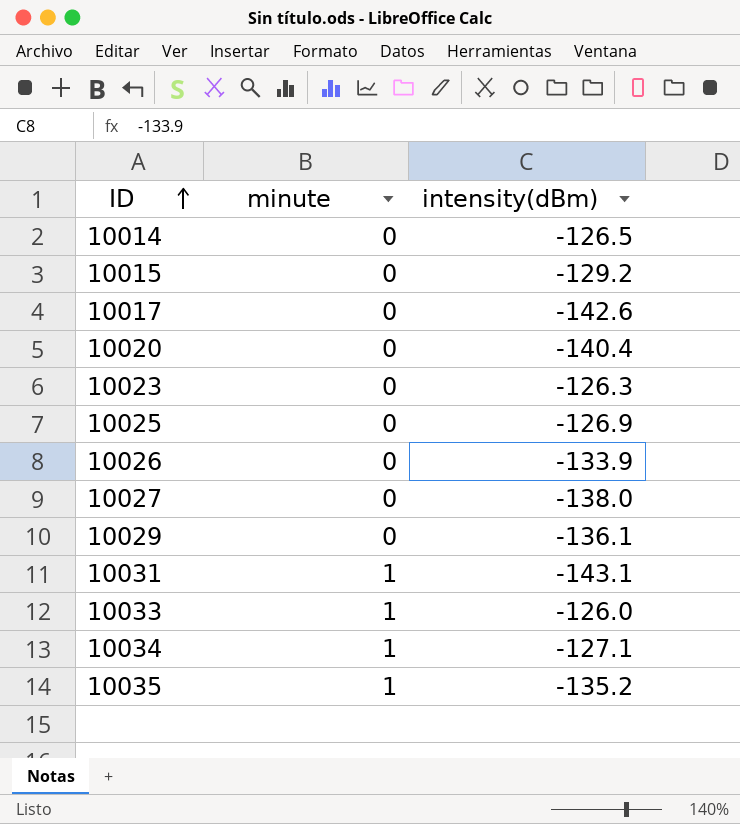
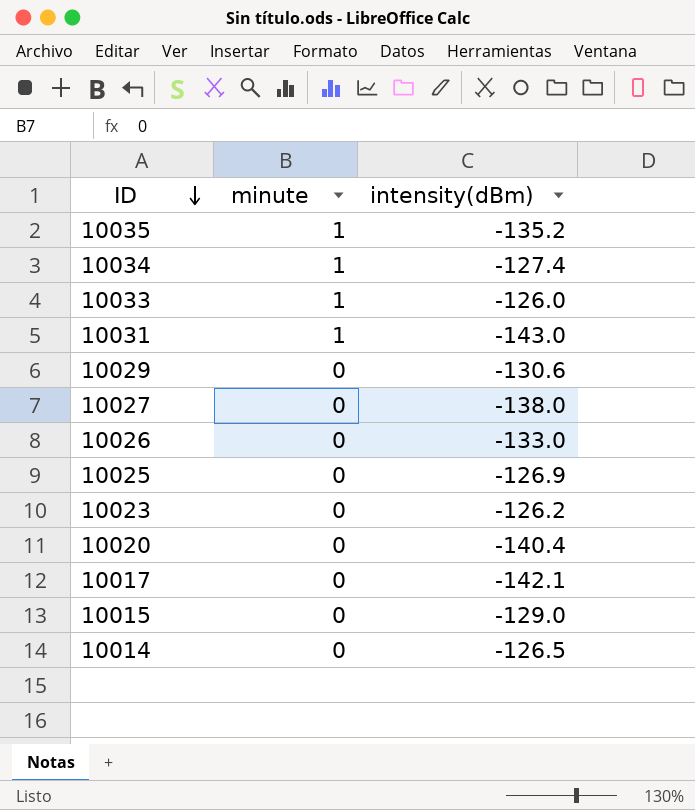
row order: ID ascending -> ID descending
10034 | intensity(dBm): -127.1 -> -127.4
10031 | intensity(dBm): -143.1 -> -143.0
10029 | intensity(dBm): -136.1 -> -130.6
10026 | intensity(dBm): -133.9 -> -133.0
10023 | intensity(dBm): -126.3 -> -126.2
10017 | intensity(dBm): -142.6 -> -142.1
10015 | intensity(dBm): -129.2 -> -129.0

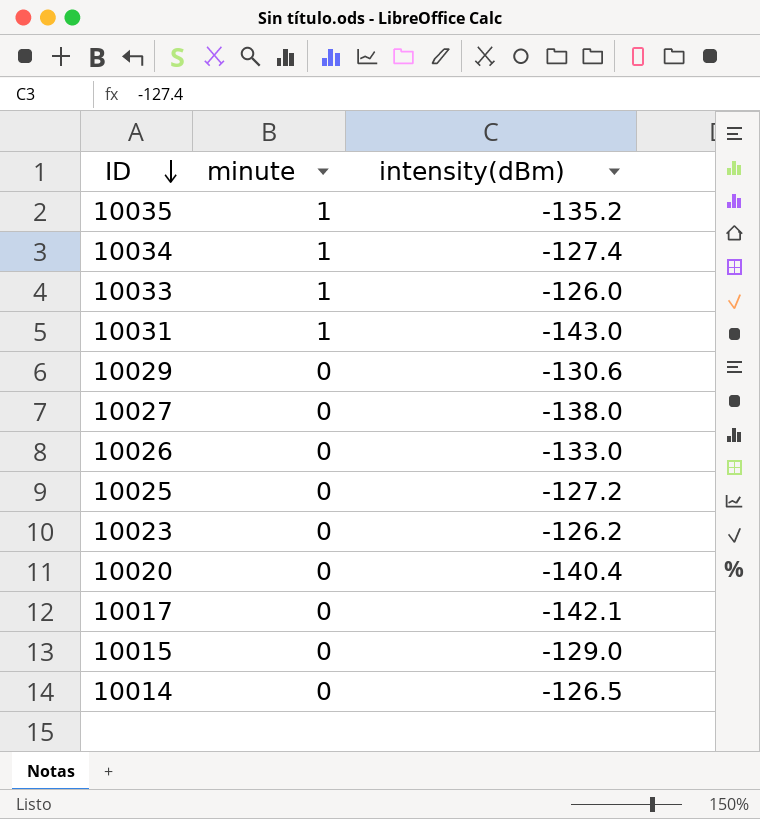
10025 | intensity(dBm): -126.9 -> -127.2

